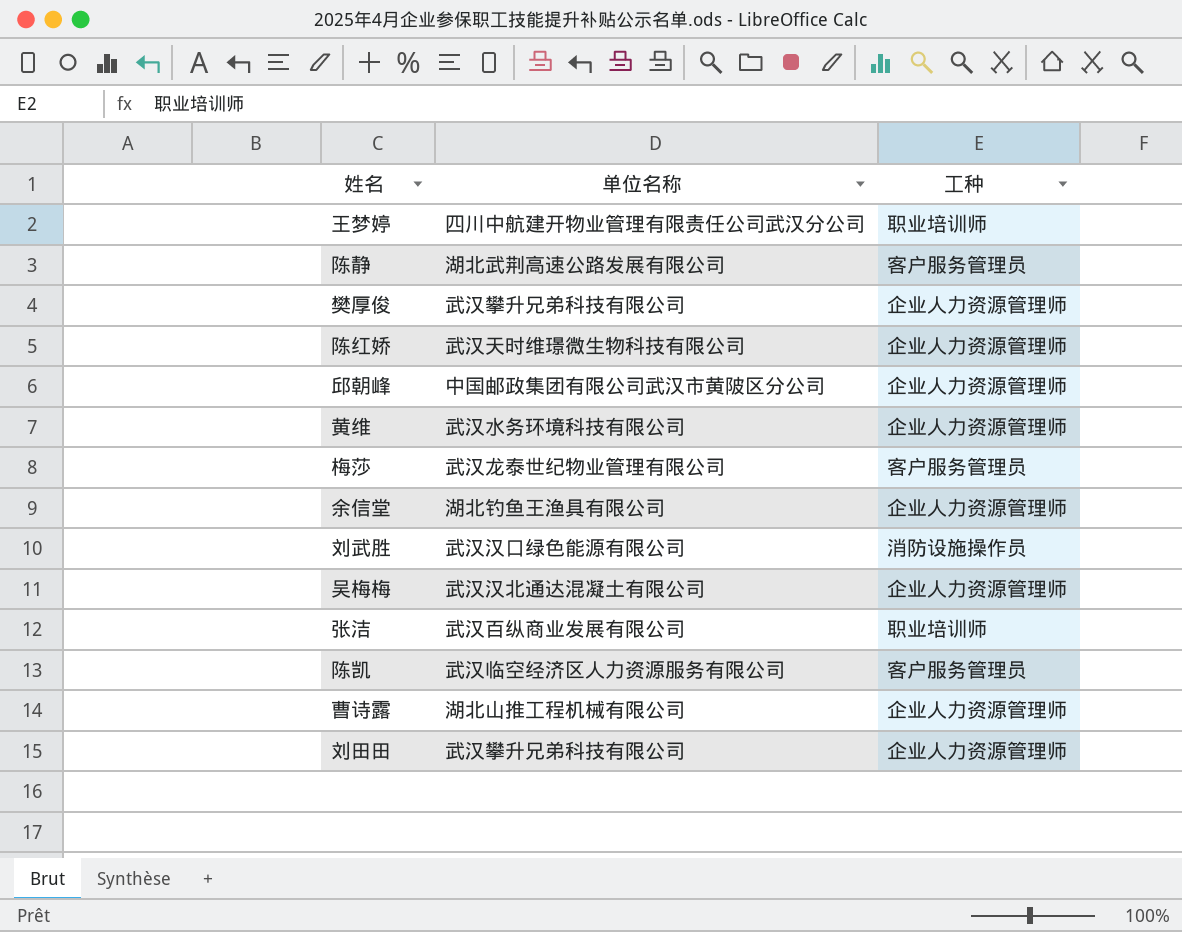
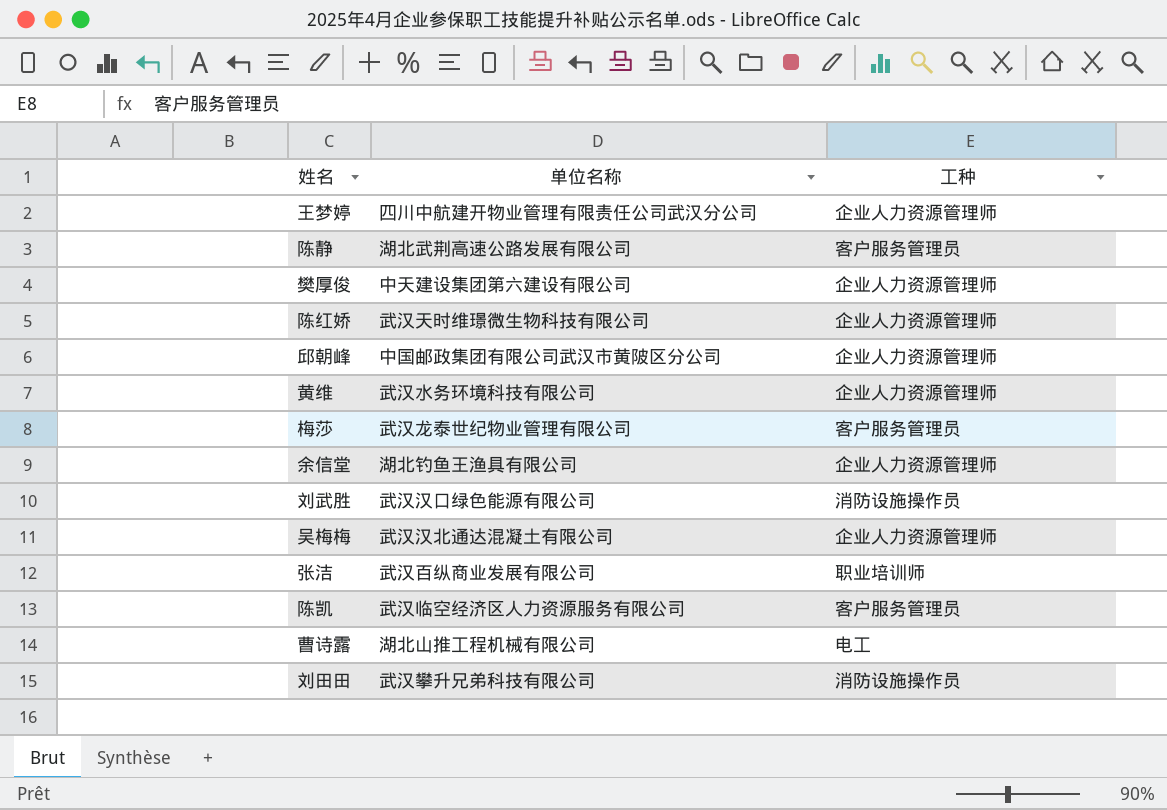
王梦婷 | 工种: 职业培训师 -> 企业人力资源管理师
樊厚俊 | 单位名称: 武汉攀升兄弟科技有限公司 -> 中天建设集团第六建设有限公司
曹诗露 | 工种: 企业人力资源管理师 -> 电工
刘田田 | 工种: 企业人力资源管理师 -> 消防设施操作员

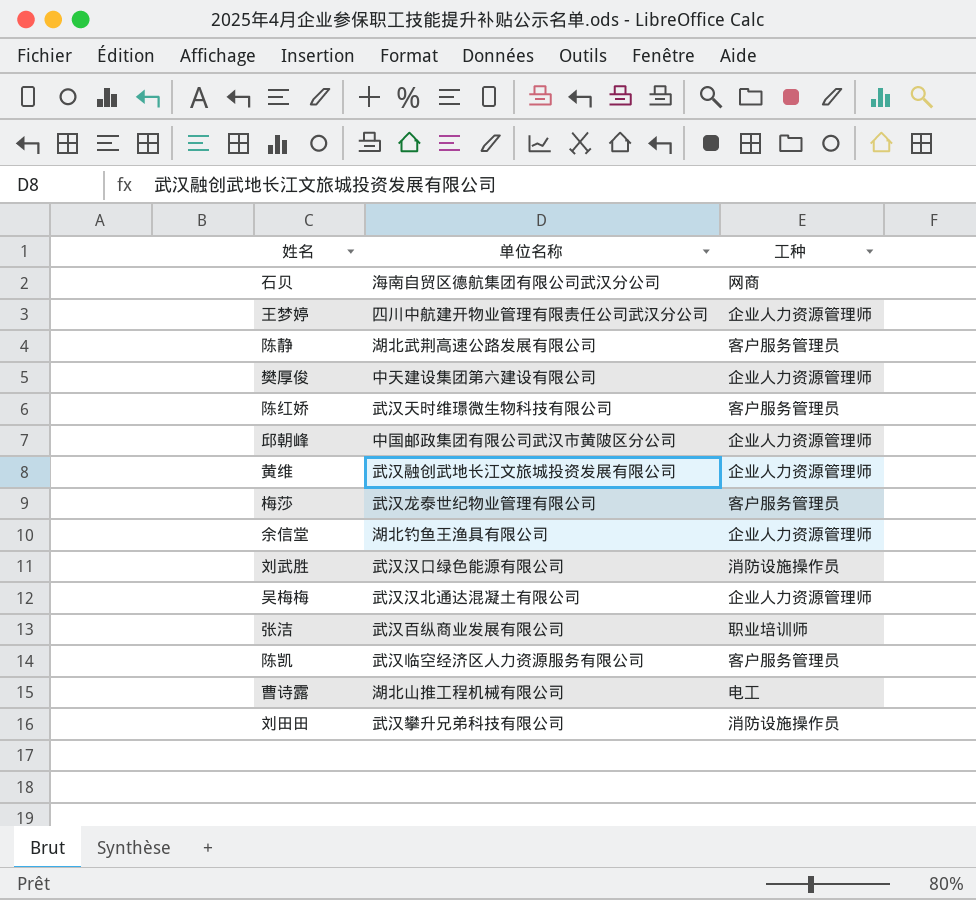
row 石贝: none -> 海南自贸区德航集团有限公司武汉分公司 | 网商
陈红娇 | 工种: 企业人力资源管理师 -> 客户服务管理员
黄维 | 单位名称: 武汉水务环境科技有限公司 -> 武汉融创武地长江文旅城投资发展有限公司

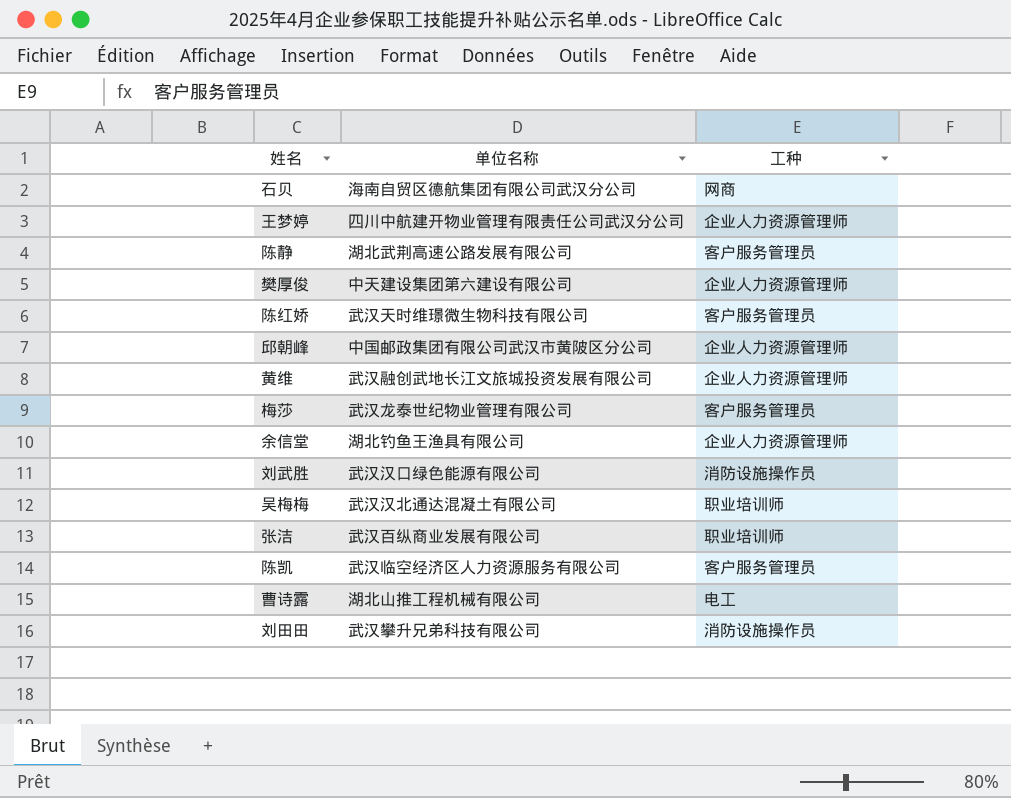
吴梅梅 | 工种: 企业人力资源管理师 -> 职业培训师

